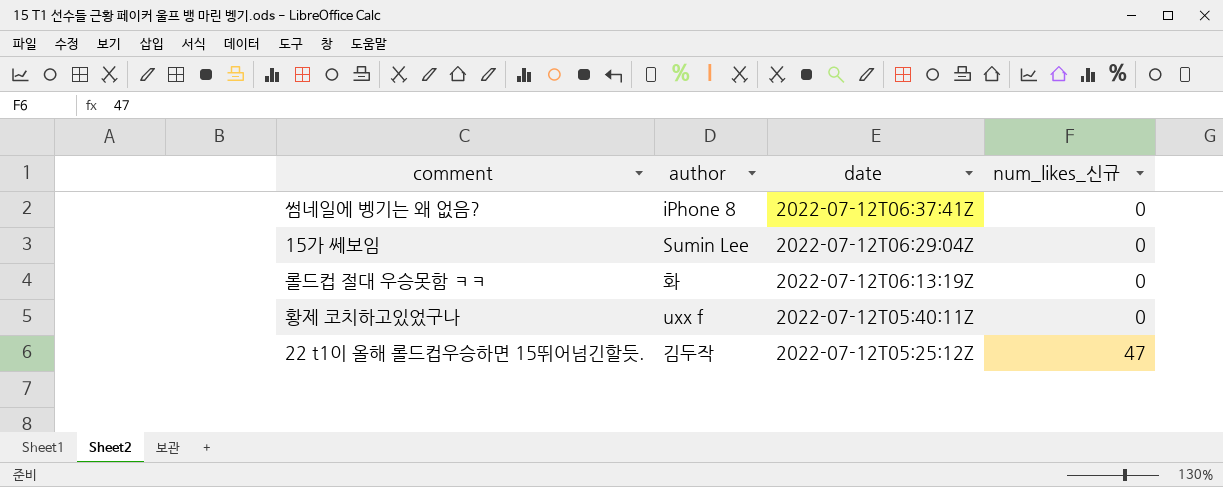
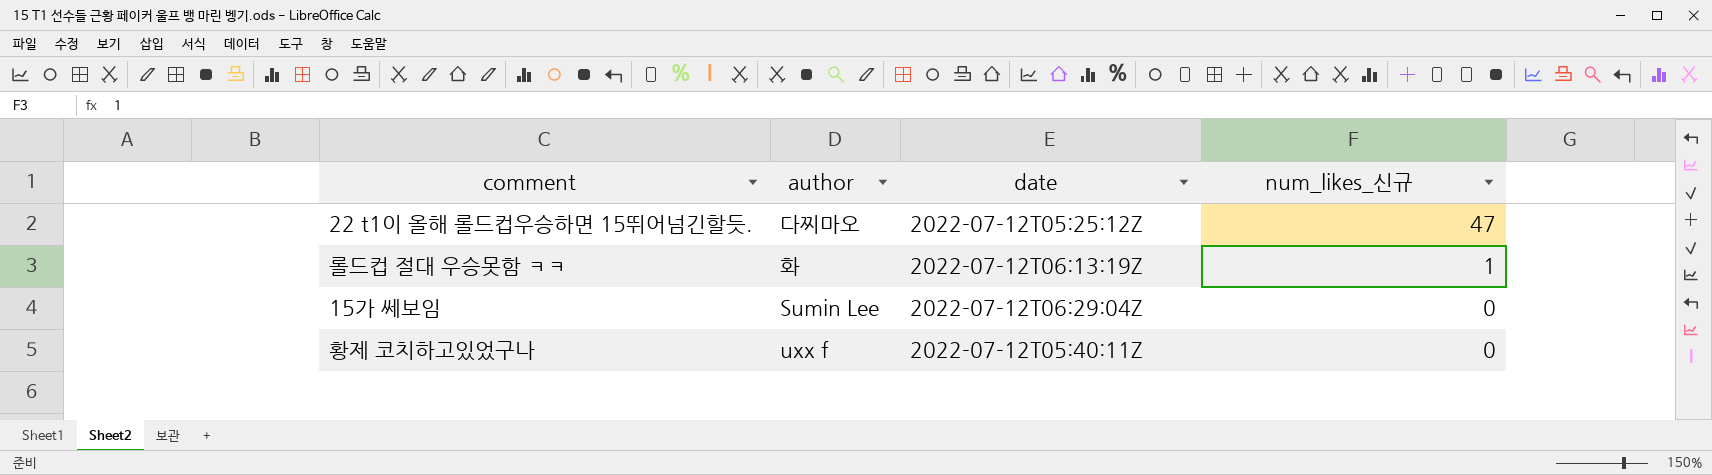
row order: date descending -> num_likes_신규 descending
row 썸네일에 벵기는 왜 없음?: iPhone 8 | 2022-07-12T06:37:41Z | 0 -> none
22 t1이 올해 롤드컵우승하면 15뛰어넘긴할듯. | author: 김두작 -> 다찌마오
롤드컵 절대 우승못함 ㅋㅋ | num_likes_신규: 0 -> 1

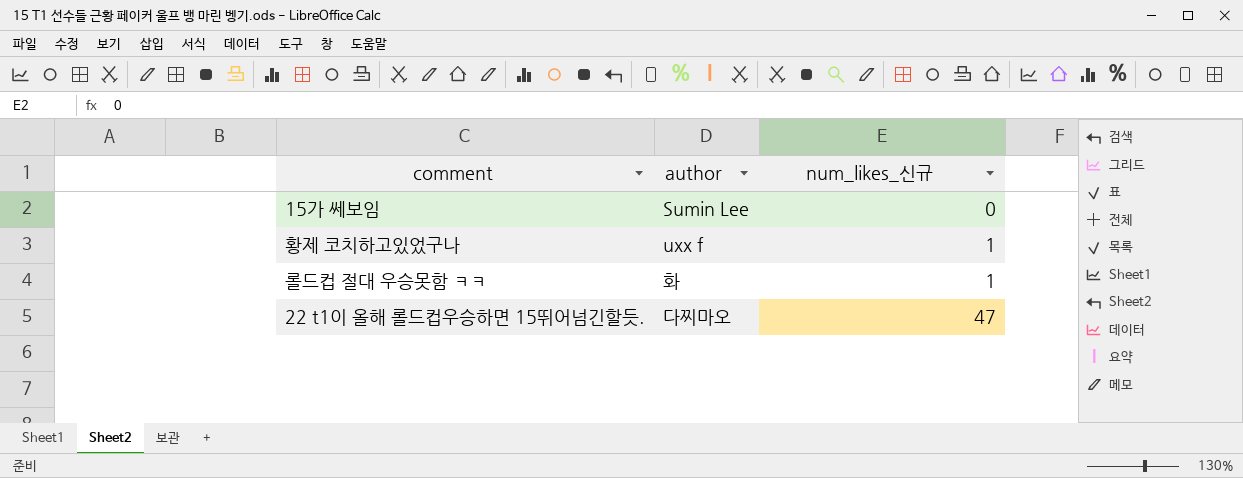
row order: num_likes_신규 descending -> num_likes_신규 ascending
column date | position: 3 -> none
황제 코치하고있었구나 | num_likes_신규: 0 -> 1

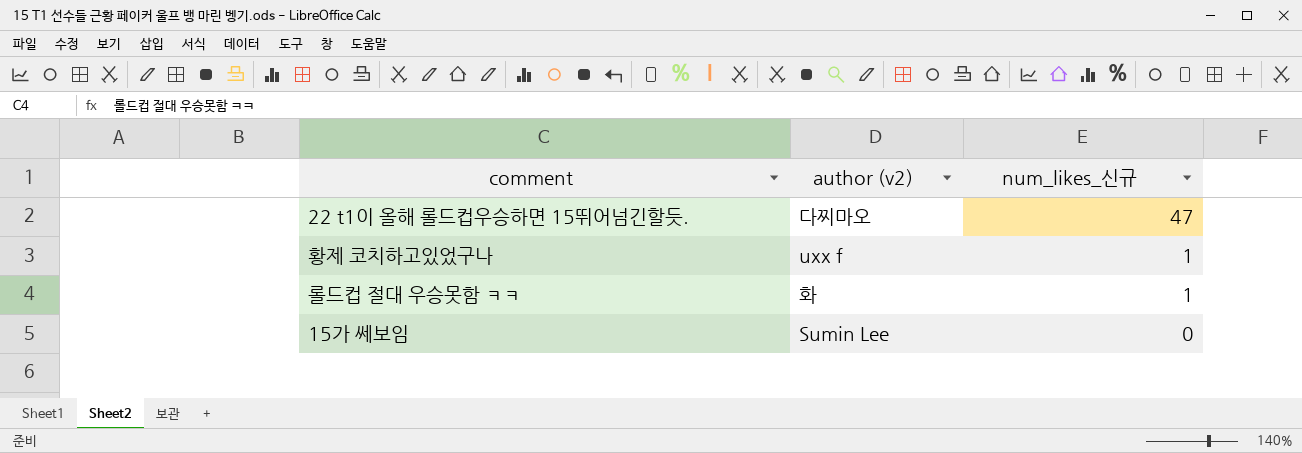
row order: num_likes_신규 ascending -> num_likes_신규 descending
column name: author -> author (v2)

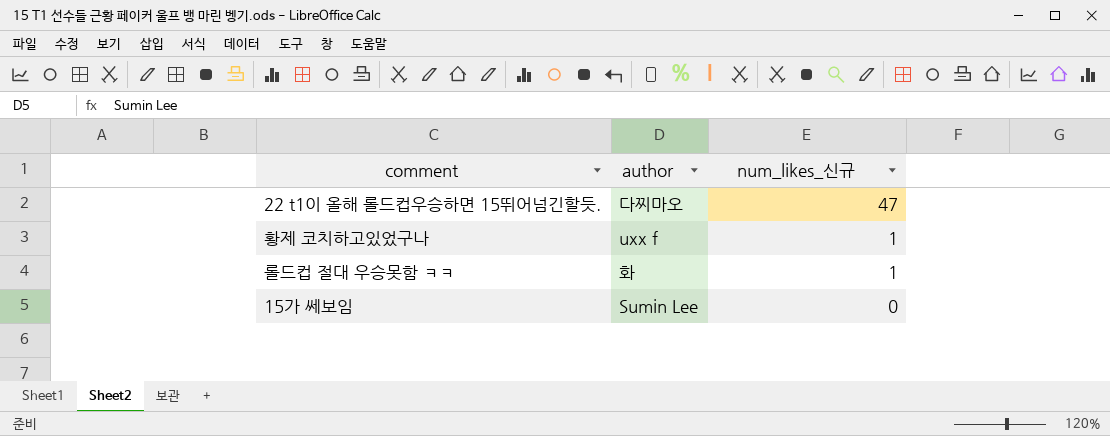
column name: author (v2) -> author

